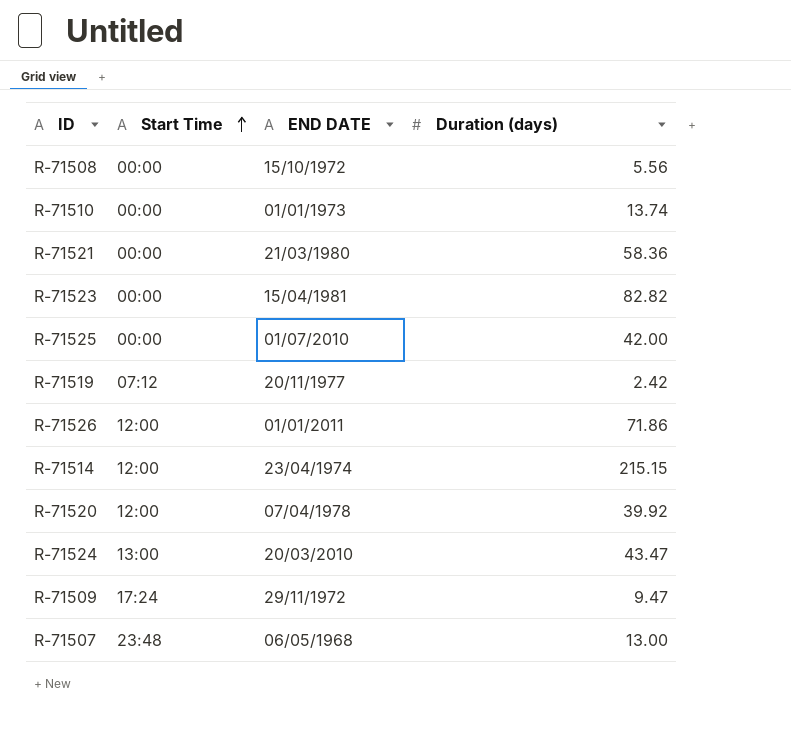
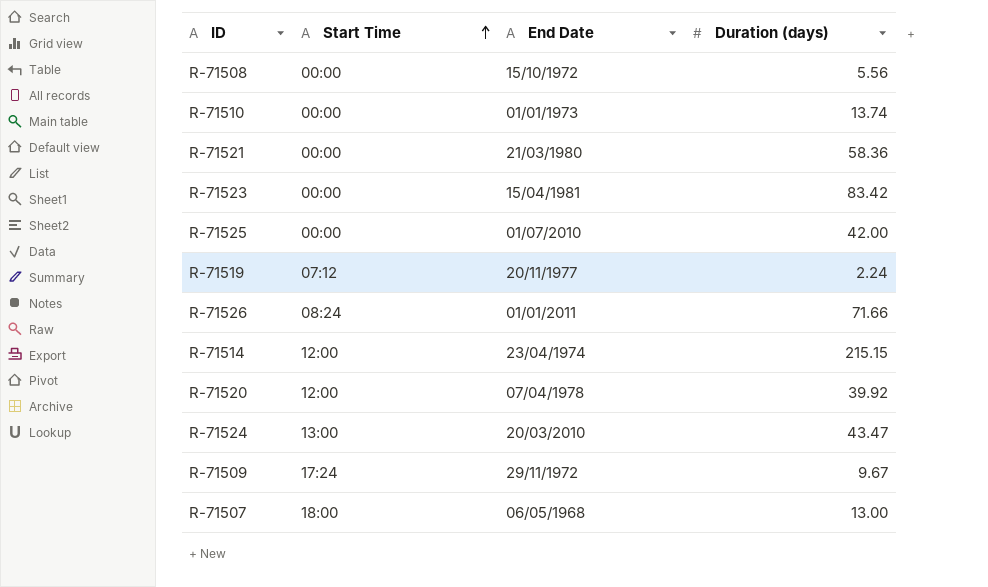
column name: END DATE -> End Date
R-71523 | Duration (days): 82.82 -> 83.42
R-71519 | Duration (days): 2.42 -> 2.24
R-71526 | Start Time: 12:00 -> 08:24
R-71526 | Duration (days): 71.86 -> 71.66
R-71509 | Duration (days): 9.47 -> 9.67
R-71507 | Start Time: 23:48 -> 18:00

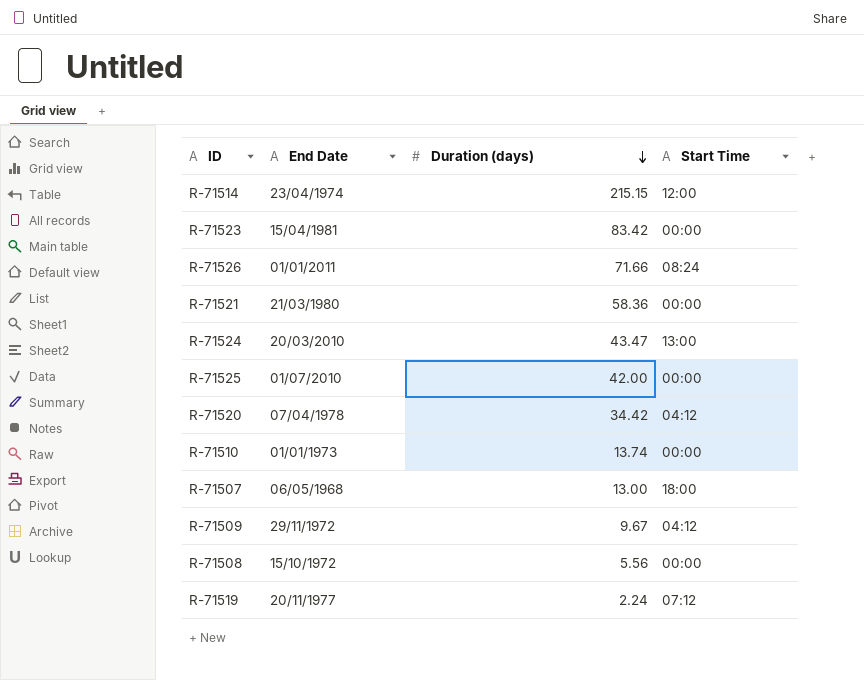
row order: Start Time ascending -> Duration (days) descending
column Start Time | position: 2 -> 4
R-71520 | Duration (days): 39.92 -> 34.42
R-71520 | Start Time: 12:00 -> 04:12
R-71509 | Start Time: 17:24 -> 04:12

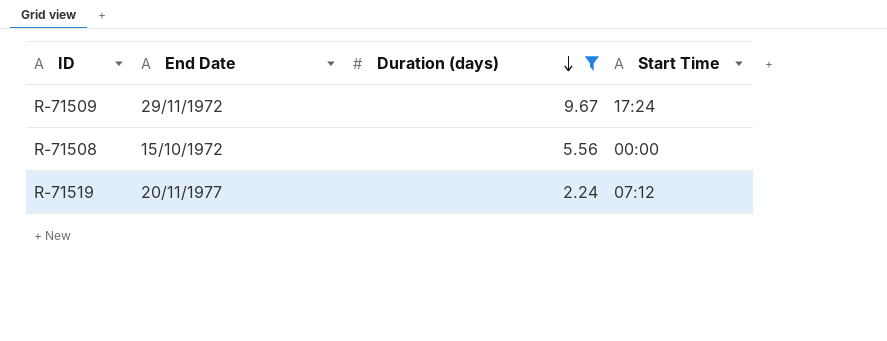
filter: none -> Duration (days) <= 9.67
R-71509 | Start Time: 04:12 -> 17:24

